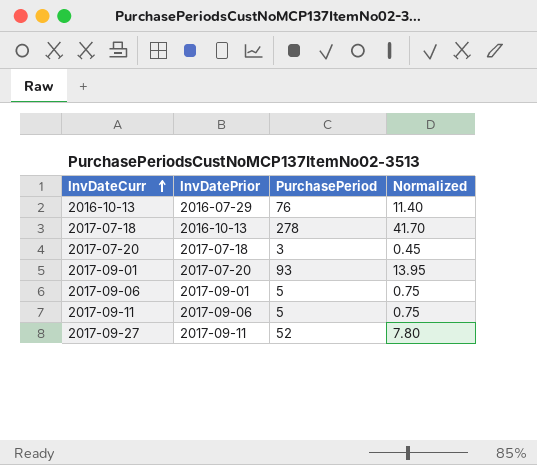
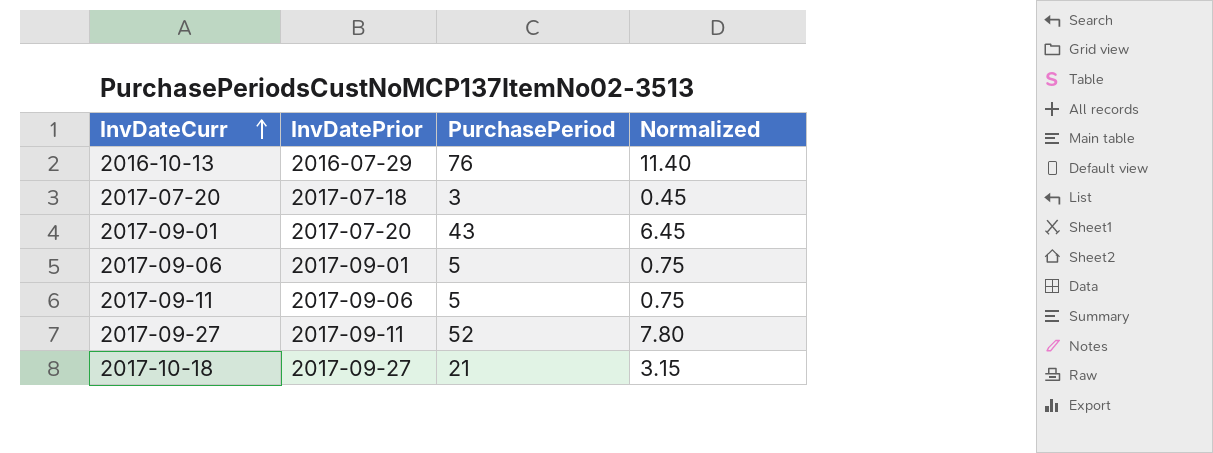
row 2017-07-18: 2016-10-13 | 278 | 41.70 -> none
2017-09-01 | PurchasePeriod: 93 -> 43
2017-09-01 | Normalized: 13.95 -> 6.45
row 2017-10-18: none -> 2017-09-27 | 21 | 3.15

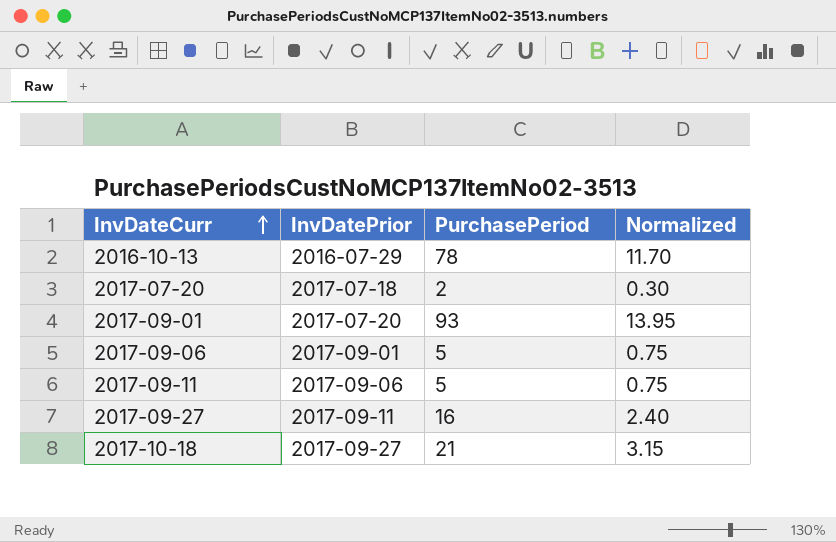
2016-10-13 | PurchasePeriod: 76 -> 78
2016-10-13 | Normalized: 11.40 -> 11.70
2017-07-20 | PurchasePeriod: 3 -> 2
2017-07-20 | Normalized: 0.45 -> 0.30
2017-09-01 | PurchasePeriod: 43 -> 93
2017-09-01 | Normalized: 6.45 -> 13.95
2017-09-27 | PurchasePeriod: 52 -> 16
2017-09-27 | Normalized: 7.80 -> 2.40

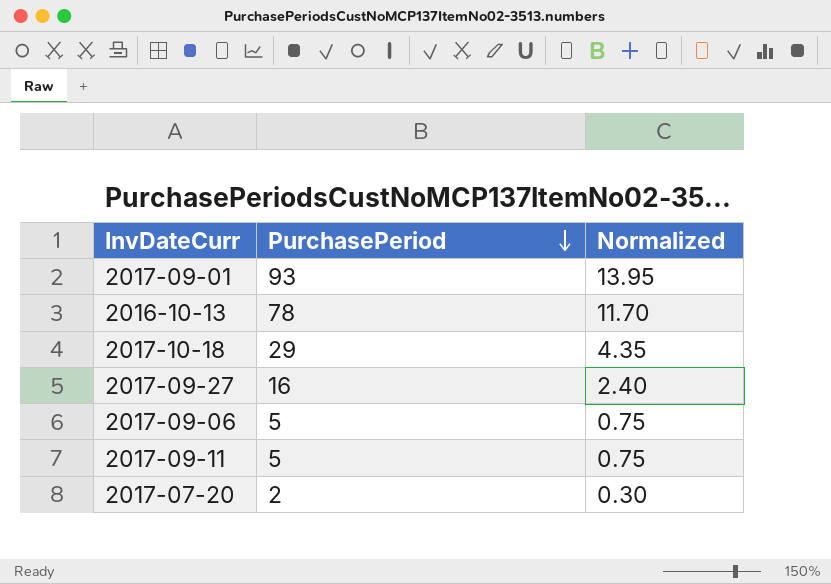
row order: InvDateCurr ascending -> PurchasePeriod descending
column InvDatePrior | position: 2 -> none
2017-10-18 | PurchasePeriod: 21 -> 29
2017-10-18 | Normalized: 3.15 -> 4.35

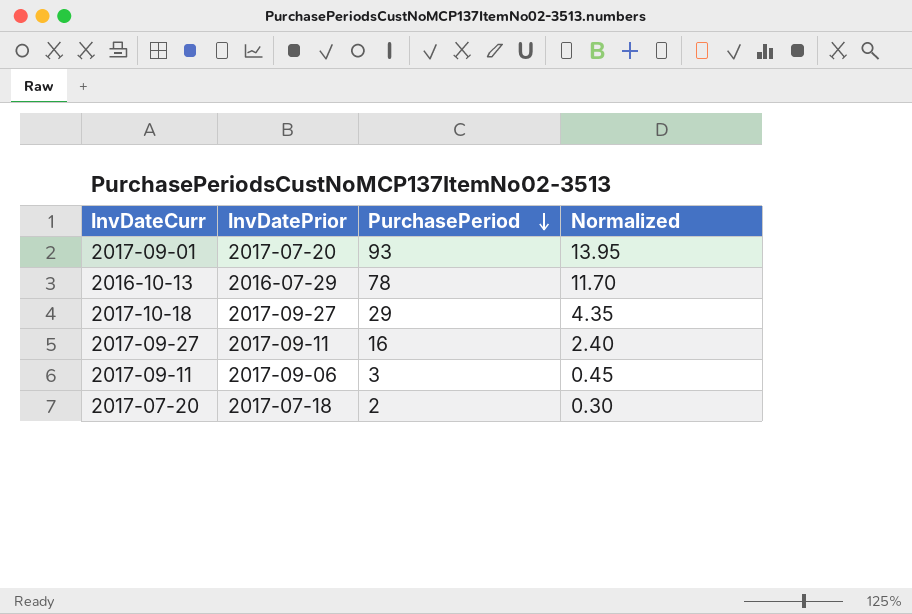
column InvDatePrior | position: none -> 2
row 2017-09-06: 5 | 0.75 -> none
2017-09-11 | PurchasePeriod: 5 -> 3
2017-09-11 | Normalized: 0.75 -> 0.45

